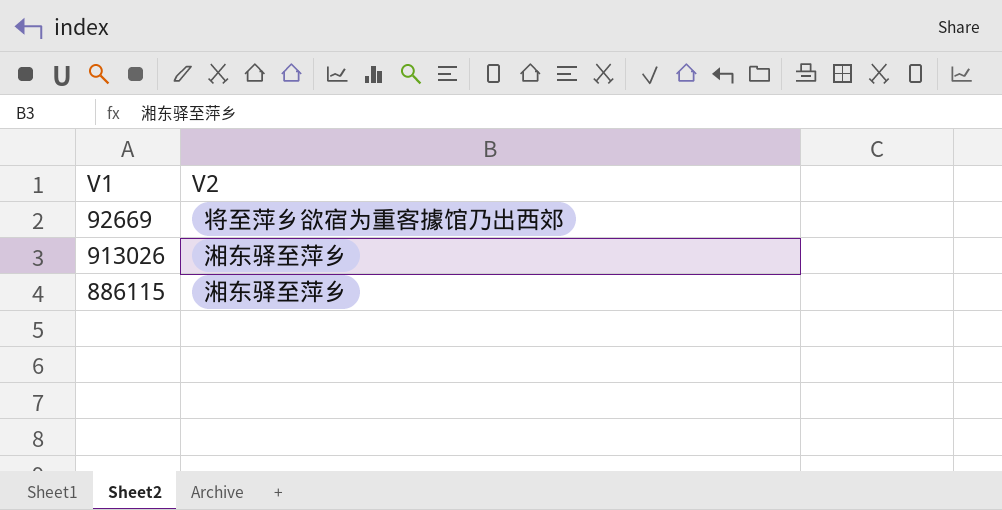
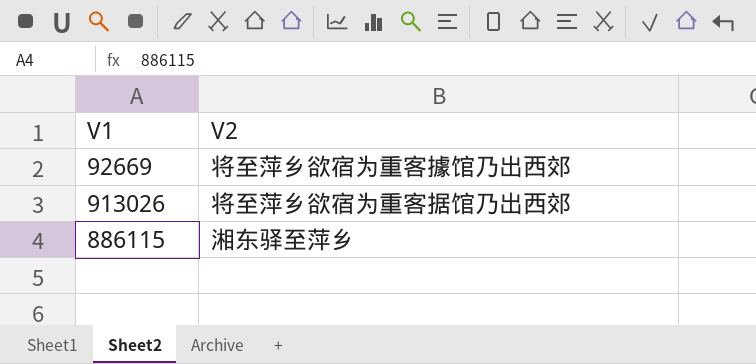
913026 | V2: 湘东驿至萍乡 -> 将至萍乡欲宿为重客据馆乃出西郊

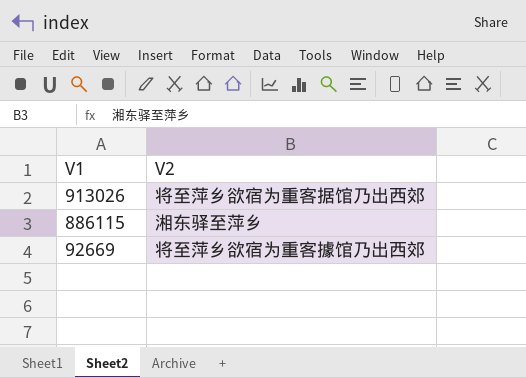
row order: none -> V1 descending

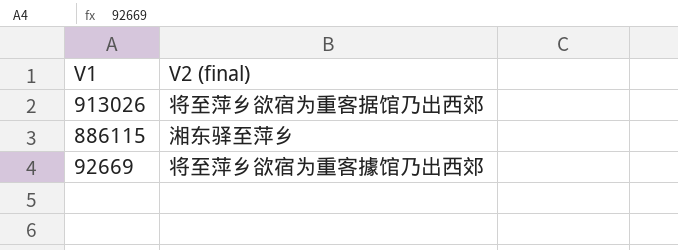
column name: V2 -> V2 (final)

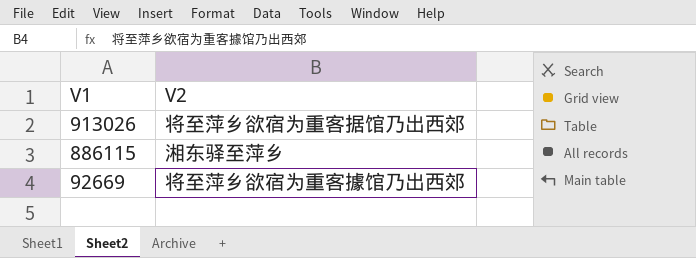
column name: V2 (final) -> V2

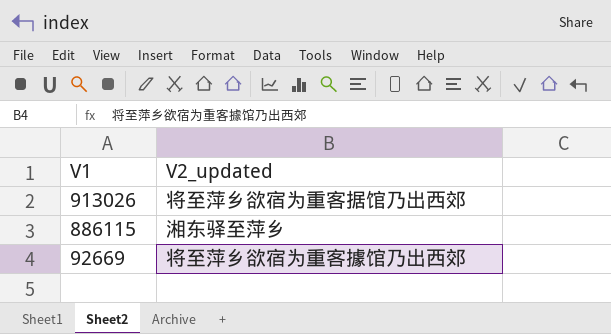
column name: V2 -> V2_updated

